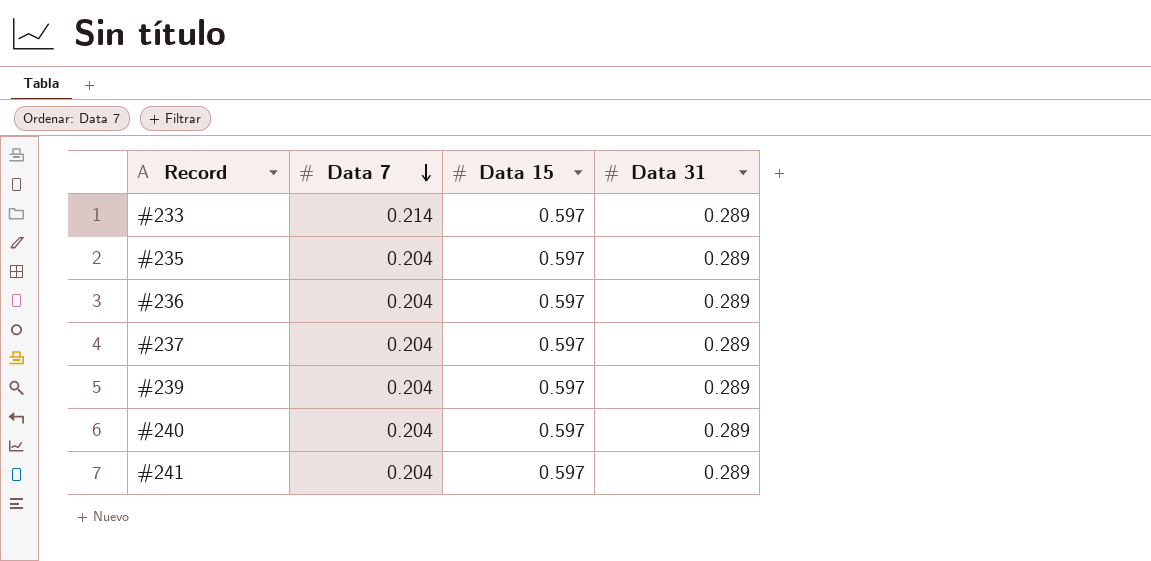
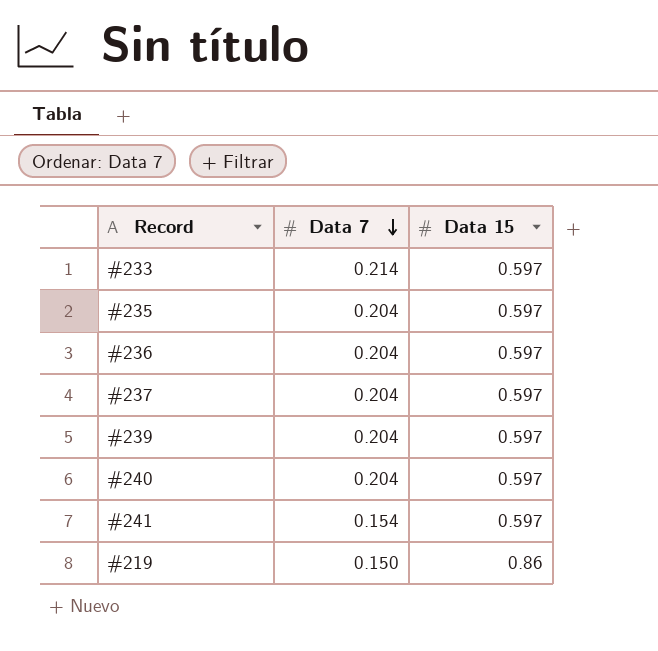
column Data 31 | position: 4 -> none
#241 | Data 7: 0.204 -> 0.154
row #219: none -> 0.150 | 0.86

